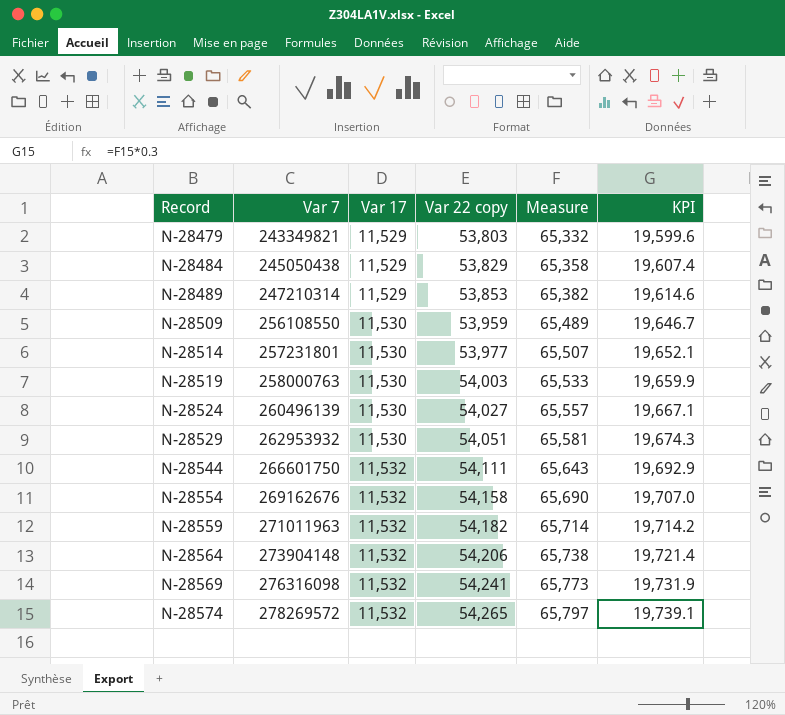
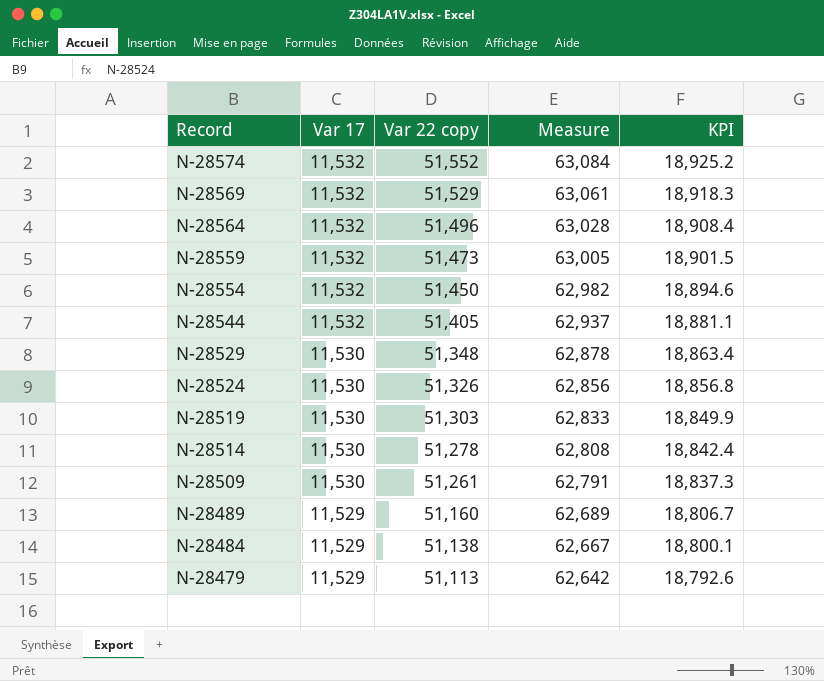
row order: Record ascending -> Record descending
column Var 7 | position: 2 -> none
N-28574 | Var 22 copy: 54,265 -> 51,552
N-28574 | Measure: 65,797 -> 63,084
N-28574 | KPI: 19,739.1 -> 18,925.2
N-28569 | Var 22 copy: 54,241 -> 51,529
N-28569 | Measure: 65,773 -> 63,061
N-28569 | KPI: 19,731.9 -> 18,918.3
N-28564 | Var 22 copy: 54,206 -> 51,496
N-28564 | Measure: 65,738 -> 63,028
N-28564 | KPI: 19,721.4 -> 18,908.4
N-28559 | Var 22 copy: 54,182 -> 51,473
N-28559 | Measure: 65,714 -> 63,005
N-28559 | KPI: 19,714.2 -> 18,901.5
N-28554 | Var 22 copy: 54,158 -> 51,450
N-28554 | Measure: 65,690 -> 62,982
N-28554 | KPI: 19,707.0 -> 18,894.6
N-28544 | Var 22 copy: 54,111 -> 51,405
N-28544 | Measure: 65,643 -> 62,937
N-28544 | KPI: 19,692.9 -> 18,881.1
N-28529 | Var 22 copy: 54,051 -> 51,348
N-28529 | Measure: 65,581 -> 62,878
N-28529 | KPI: 19,674.3 -> 18,863.4
N-28524 | Var 22 copy: 54,027 -> 51,326
N-28524 | Measure: 65,557 -> 62,856
N-28524 | KPI: 19,667.1 -> 18,856.8
N-28519 | Var 22 copy: 54,003 -> 51,303
N-28519 | Measure: 65,533 -> 62,833
N-28519 | KPI: 19,659.9 -> 18,849.9
N-28514 | Var 22 copy: 53,977 -> 51,278
N-28514 | Measure: 65,507 -> 62,808
N-28514 | KPI: 19,652.1 -> 18,842.4
N-28509 | Var 22 copy: 53,959 -> 51,261
N-28509 | Measure: 65,489 -> 62,791
N-28509 | KPI: 19,646.7 -> 18,837.3
N-28489 | Var 22 copy: 53,853 -> 51,160
N-28489 | Measure: 65,382 -> 62,689
N-28489 | KPI: 19,614.6 -> 18,806.7
N-28484 | Var 22 copy: 53,829 -> 51,138
N-28484 | Measure: 65,358 -> 62,667
N-28484 | KPI: 19,607.4 -> 18,800.1
N-28479 | Var 22 copy: 53,803 -> 51,113
N-28479 | Measure: 65,332 -> 62,642
N-28479 | KPI: 19,599.6 -> 18,792.6

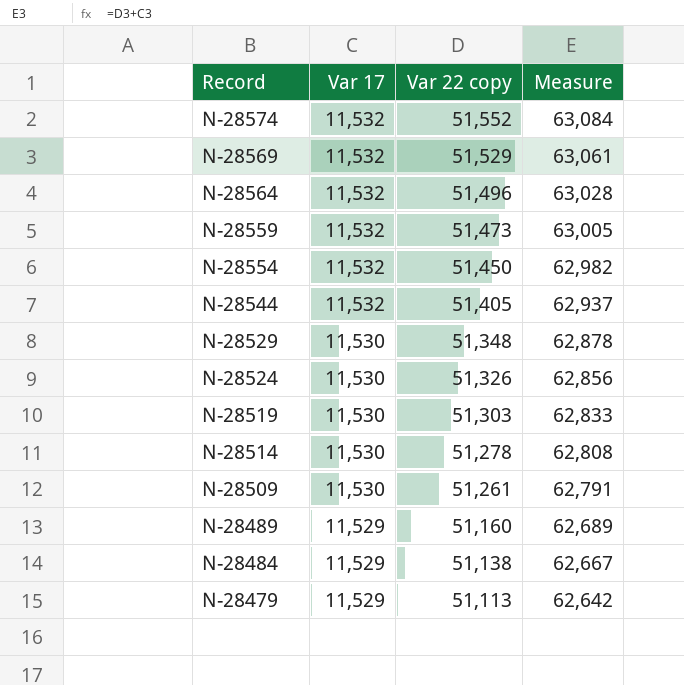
column KPI | formula: [Measure] * 0.3 -> none

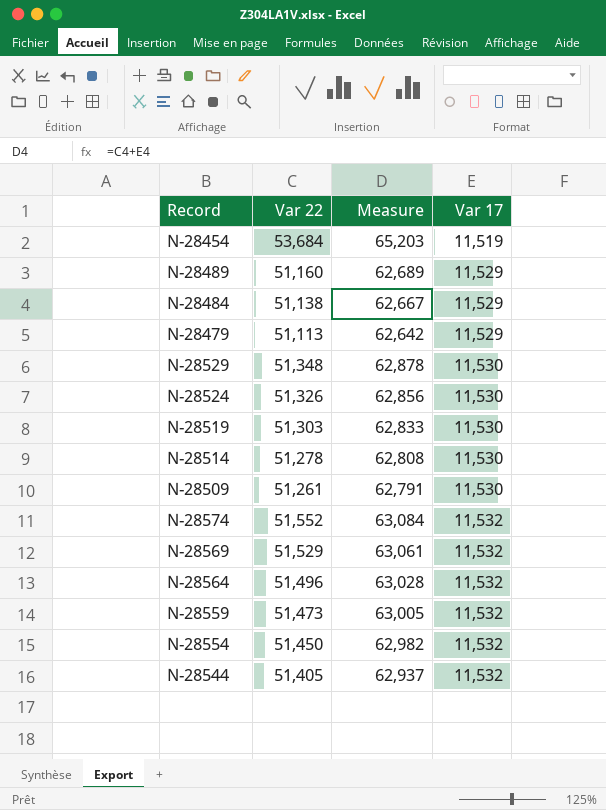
row order: Record descending -> Var 17 ascending
column name: Var 22 copy -> Var 22
column Var 17 | position: 2 -> 4
row N-28454: none -> 53,684 | 65,203 | 11,519

